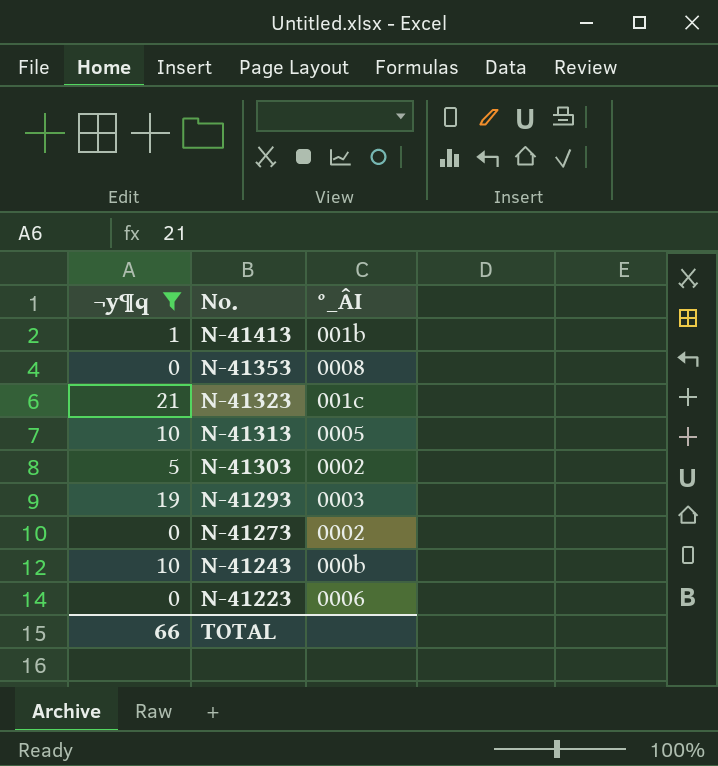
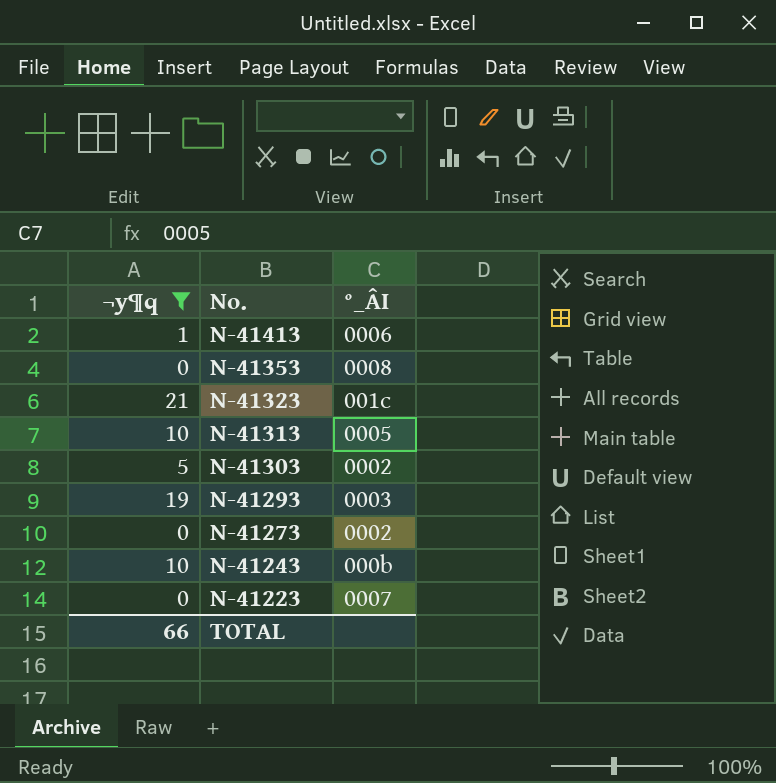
N-41413 | °_ÂI: 001b -> 0006
N-41223 | °_ÂI: 0006 -> 0007

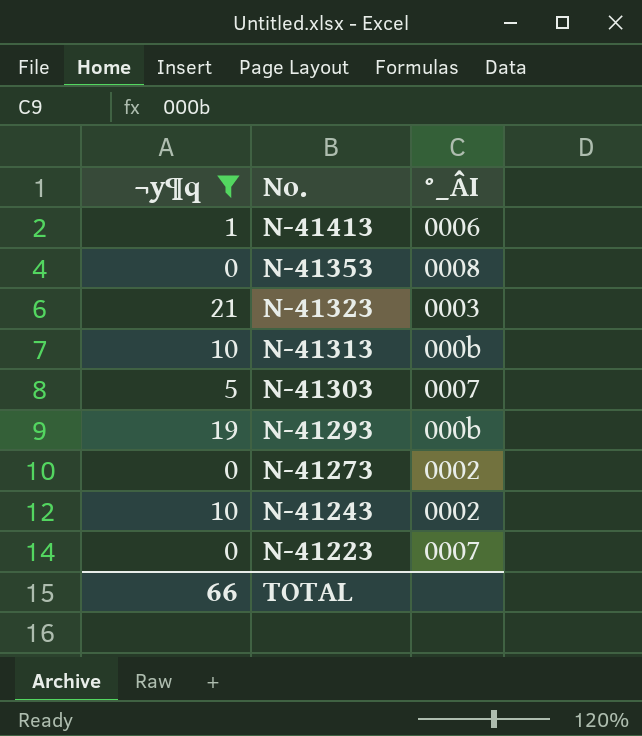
N-41323 | °_ÂI: 001c -> 0003
N-41313 | °_ÂI: 0005 -> 000b
N-41303 | °_ÂI: 0002 -> 0007
N-41293 | °_ÂI: 0003 -> 000b
N-41243 | °_ÂI: 000b -> 0002

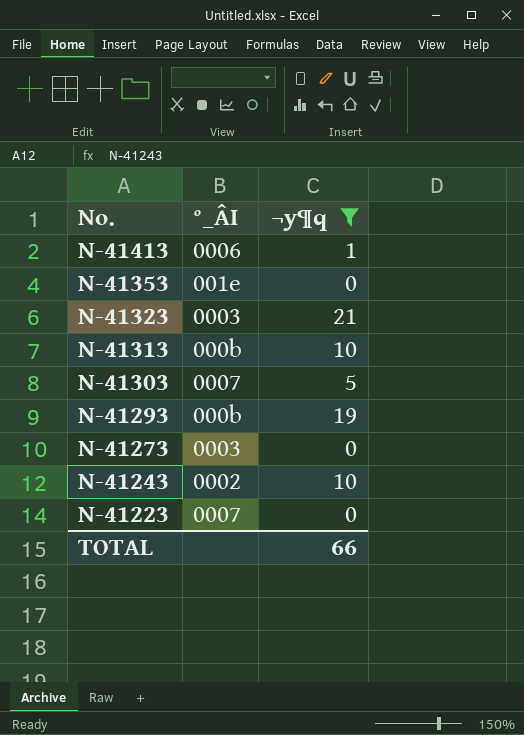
column ¬y¶q | position: 1 -> 3
N-41353 | °_ÂI: 0008 -> 001e
N-41273 | °_ÂI: 0002 -> 0003

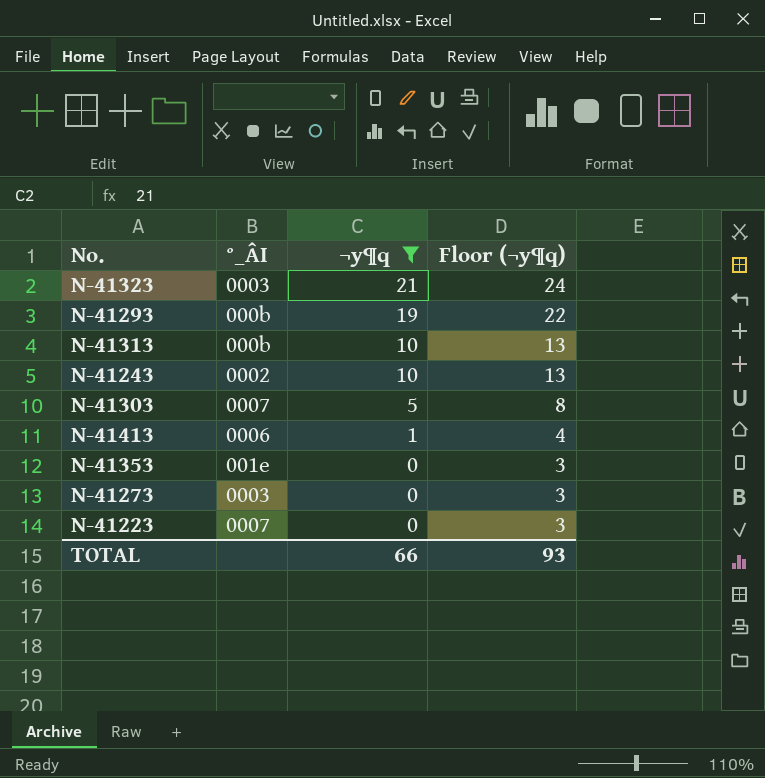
row order: No. descending -> ¬y¶q descending
column Floor (¬y¶q) | formula: none -> [¬y¶q] + 3

